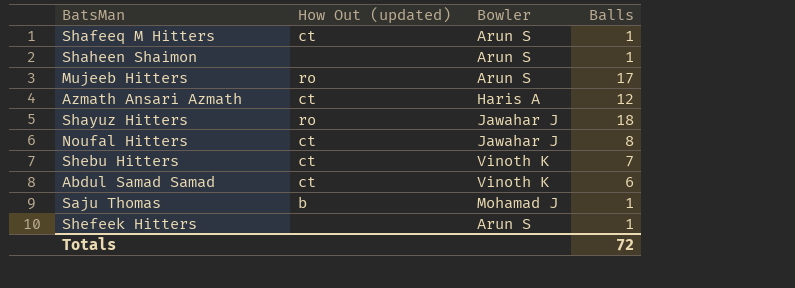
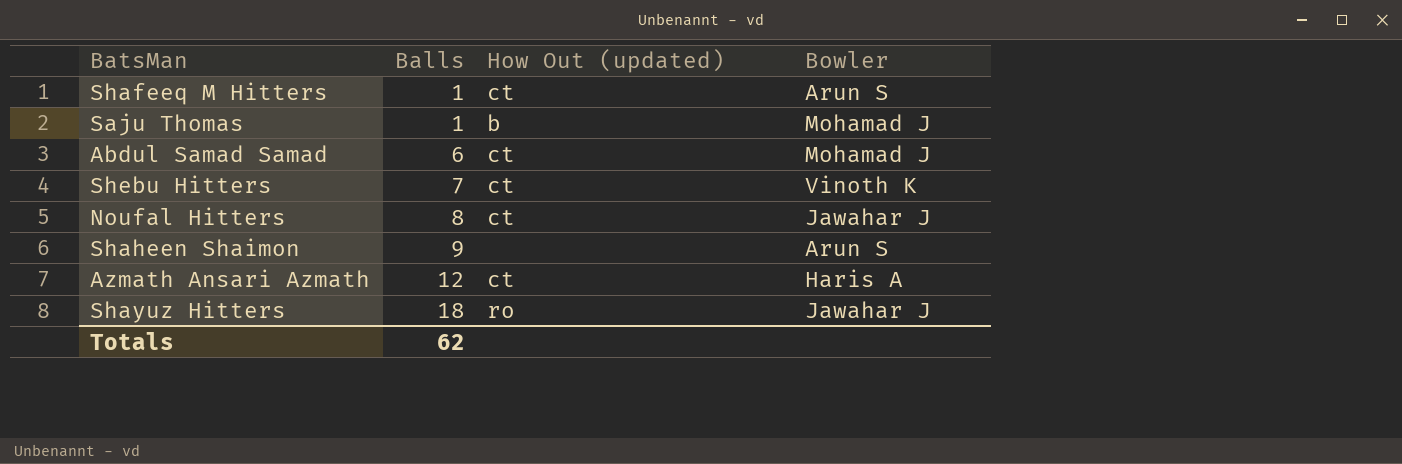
row order: none -> Balls ascending
column Balls | position: 4 -> 2
row Mujeeb Hitters: ro | Arun S | 17 -> none
row Shefeek Hitters: none | Arun S | 1 -> none
Abdul Samad Samad | Bowler: Vinoth K -> Mohamad J
Shaheen Shaimon | Balls: 1 -> 9
Totals | Balls: 72 -> 62

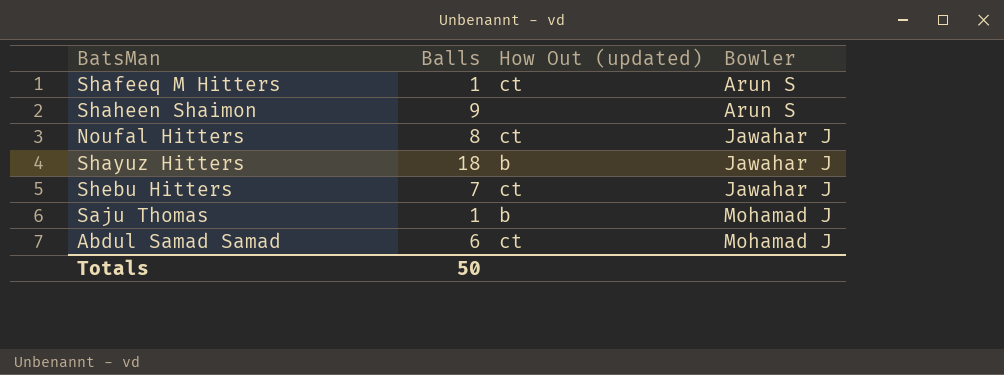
row order: Balls ascending -> Bowler ascending
row Azmath Ansari Azmath: 12 | ct | Haris A -> none
Shayuz Hitters | How Out (updated): ro -> b
Shebu Hitters | Bowler: Vinoth K -> Jawahar J
Totals | Balls: 62 -> 50

